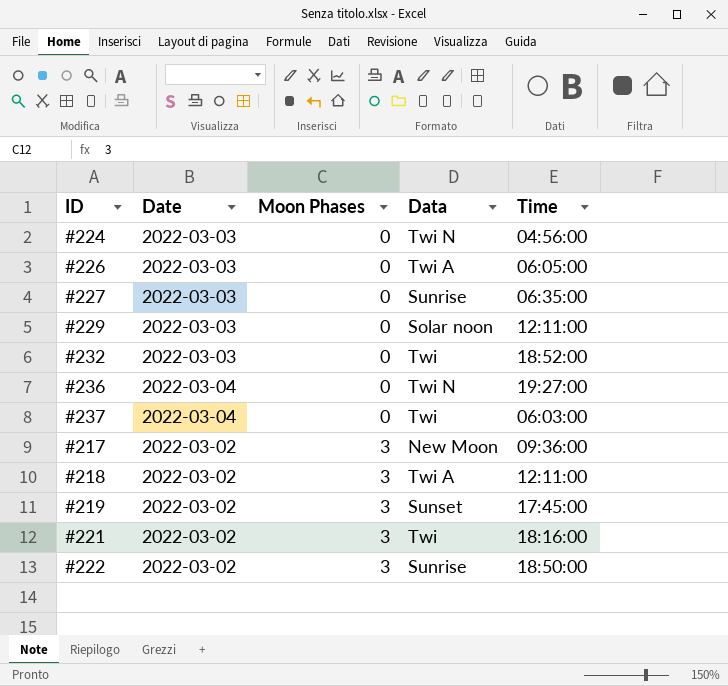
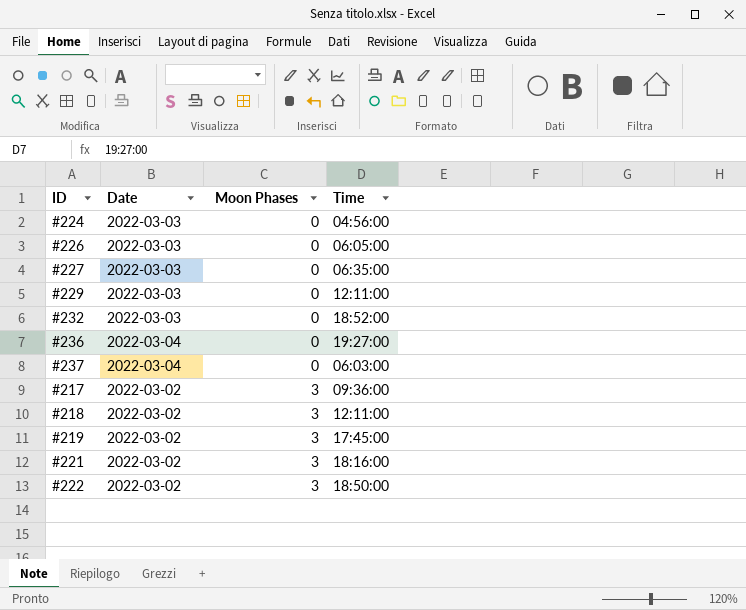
column Data | position: 4 -> none

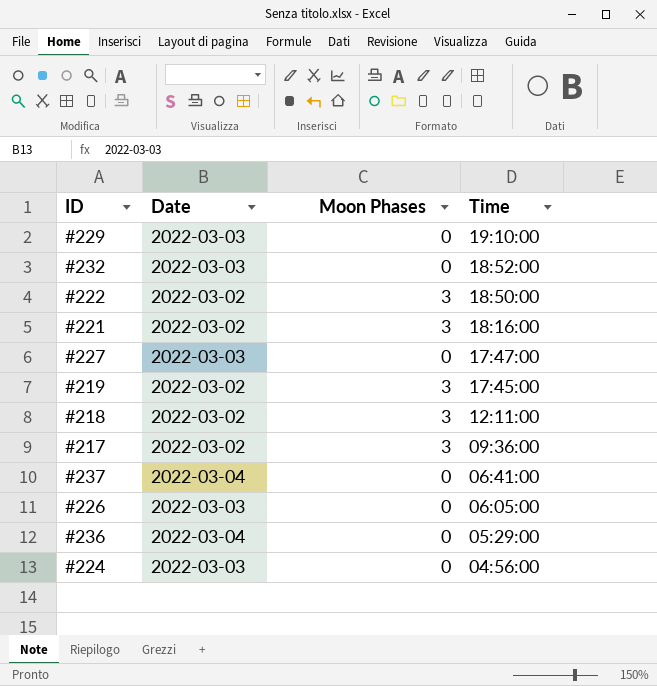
row order: Moon Phases ascending -> Time descending
#229 | Time: 12:11:00 -> 19:10:00
#227 | Time: 06:35:00 -> 17:47:00
#237 | Time: 06:03:00 -> 06:41:00
#236 | Time: 19:27:00 -> 05:29:00

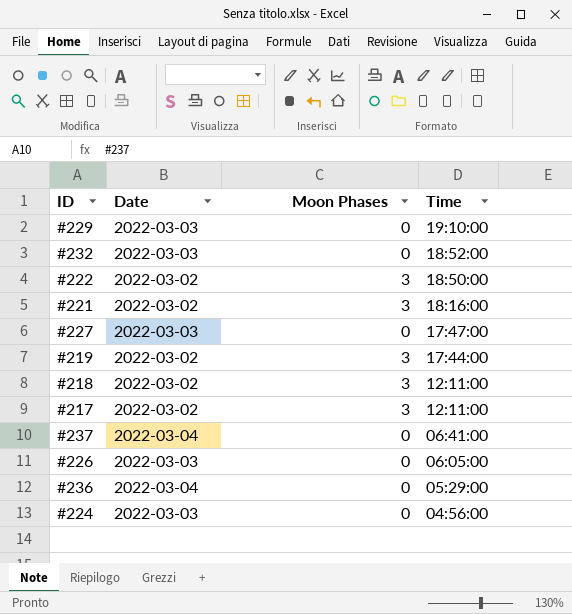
#219 | Time: 17:45:00 -> 17:44:00
#217 | Time: 09:36:00 -> 12:11:00

